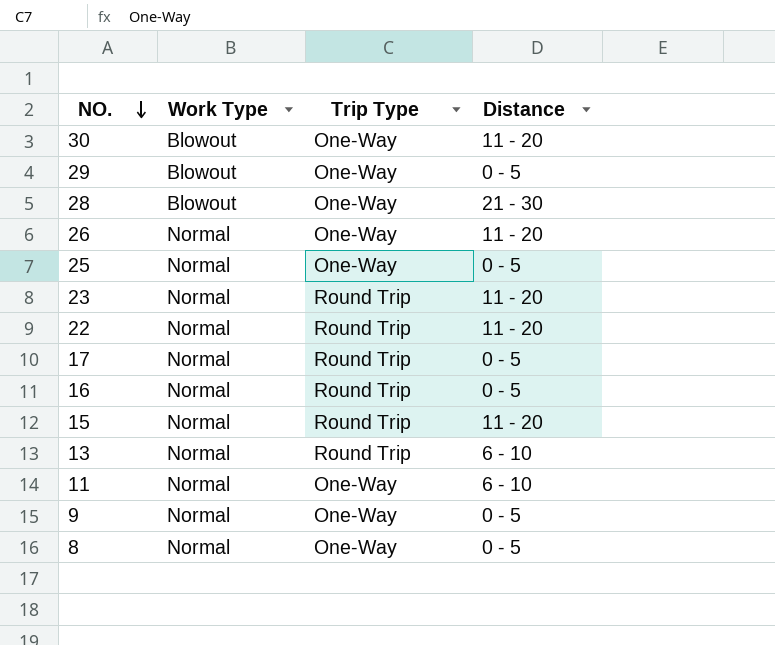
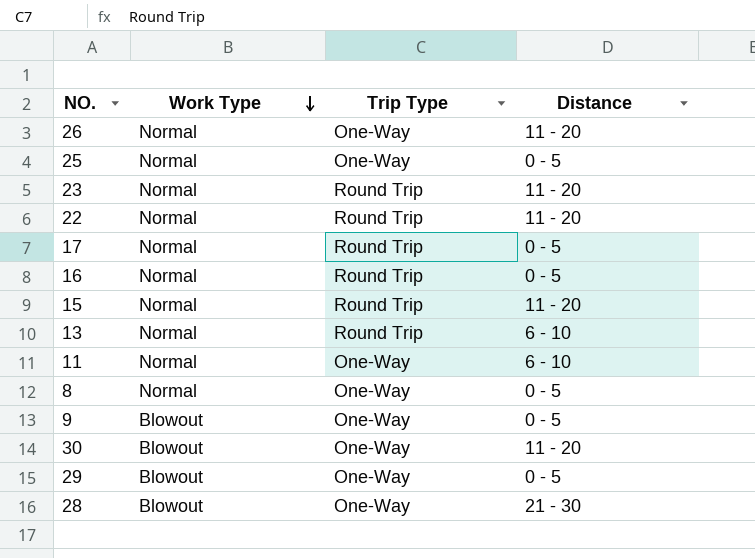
row order: NO. descending -> Work Type descending
9 | Work Type: Normal -> Blowout

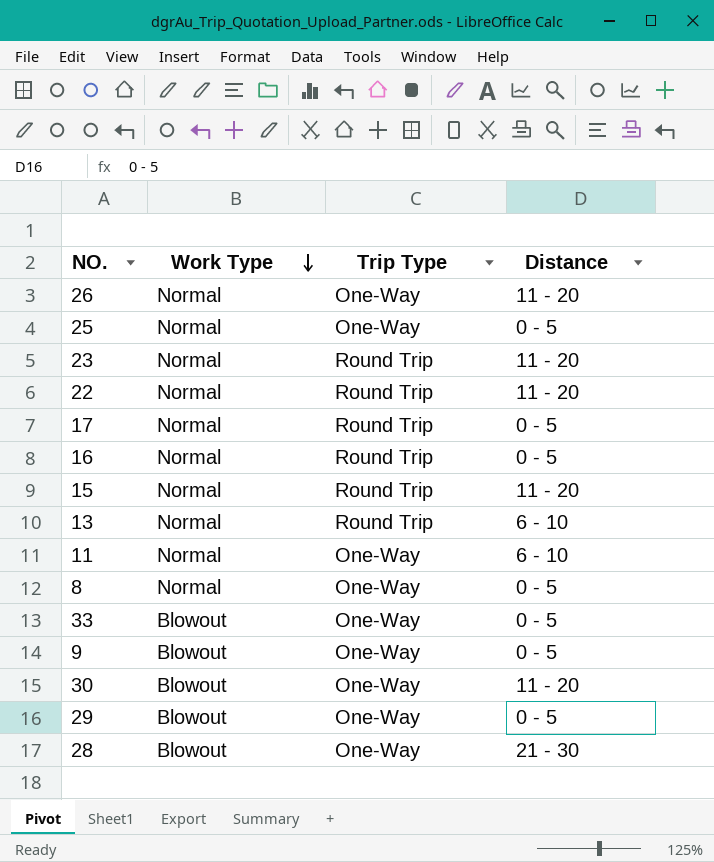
row 33: none -> Blowout | One-Way | 0 - 5

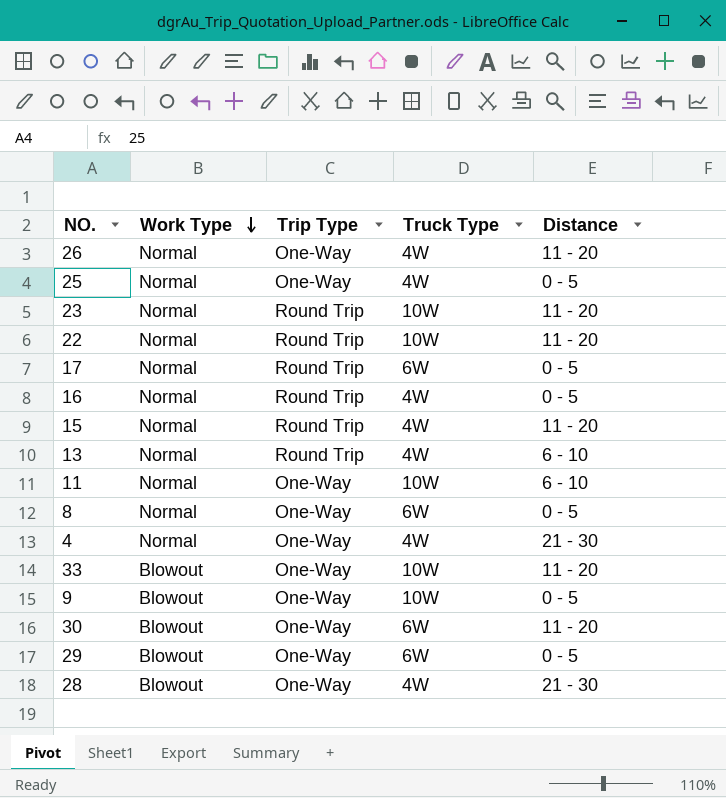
column Truck Type | position: none -> 4
row 4: none -> Normal | One-Way | 4W | 21 - 30
33 | Distance: 0 - 5 -> 11 - 20

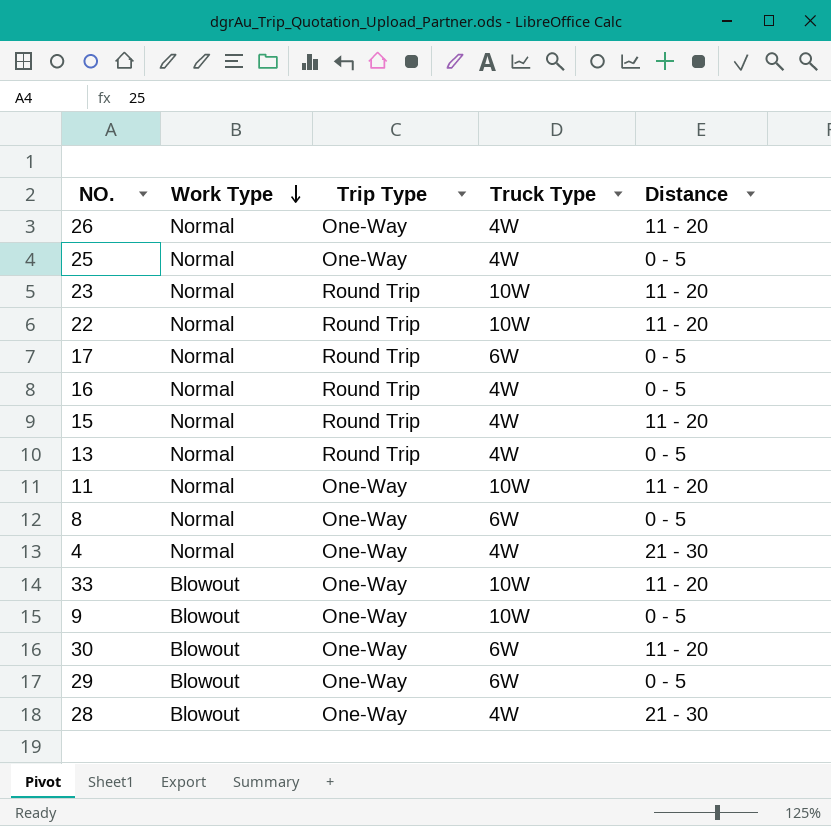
13 | Distance: 6 - 10 -> 0 - 5
11 | Distance: 6 - 10 -> 11 - 20

